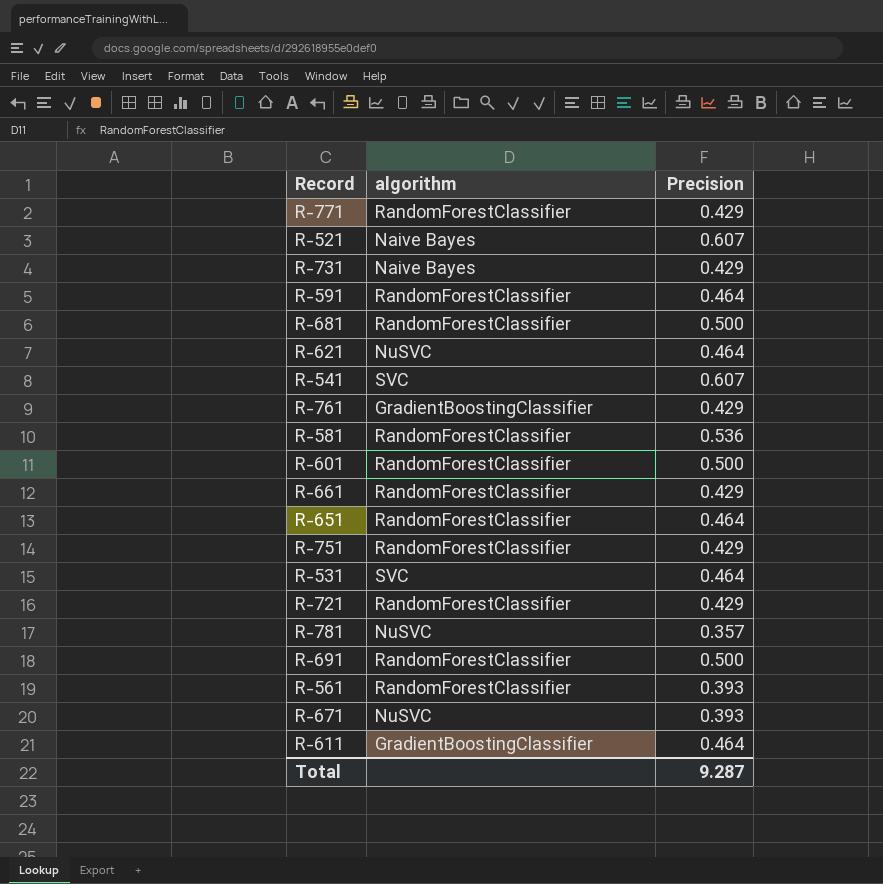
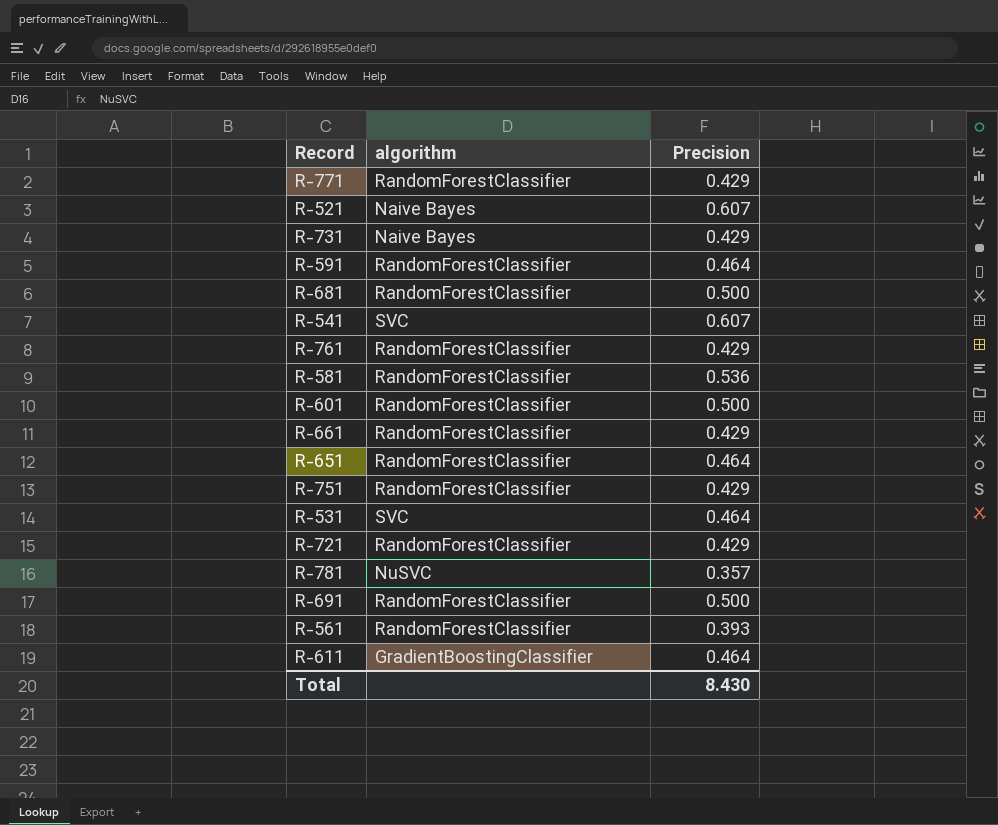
row R-621: NuSVC | 0.464 -> none
row R-671: NuSVC | 0.393 -> none
R-761 | algorithm: GradientBoostingClassifier -> RandomForestClassifier
Total | Precision: 9.287 -> 8.430

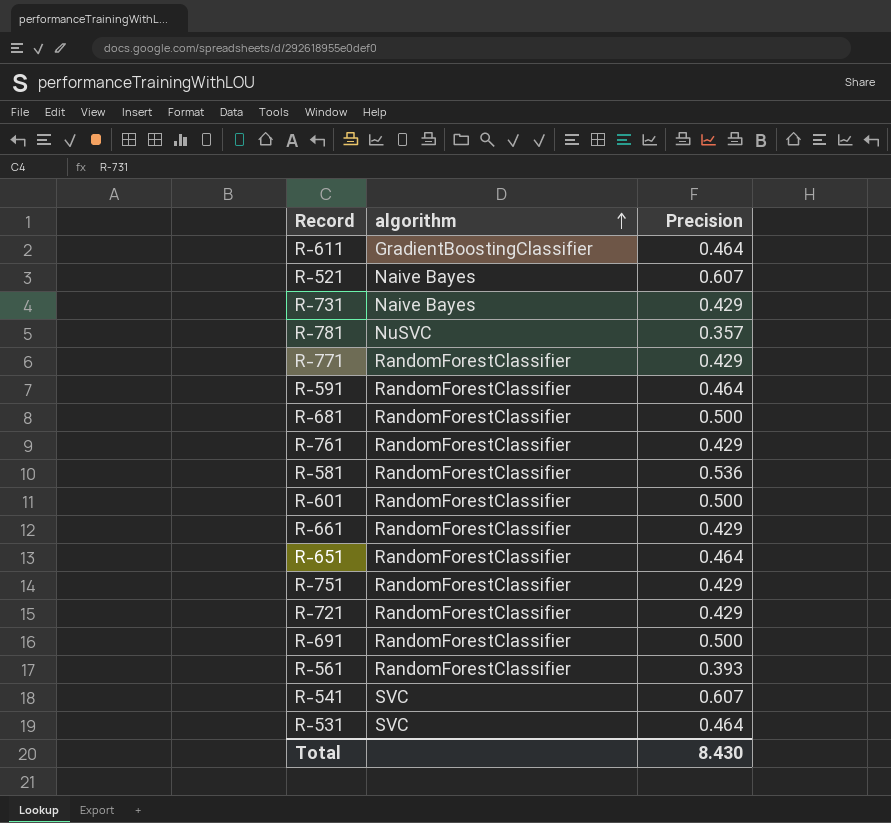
row order: none -> algorithm ascending

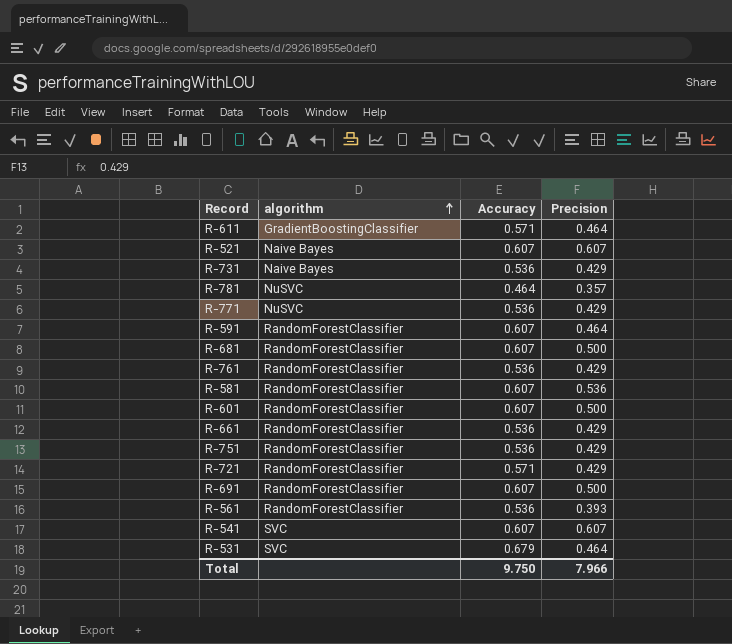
column Accuracy | position: none -> 3
row R-651: RandomForestClassifier | 0.464 -> none
R-771 | algorithm: RandomForestClassifier -> NuSVC
Total | Precision: 8.430 -> 7.966

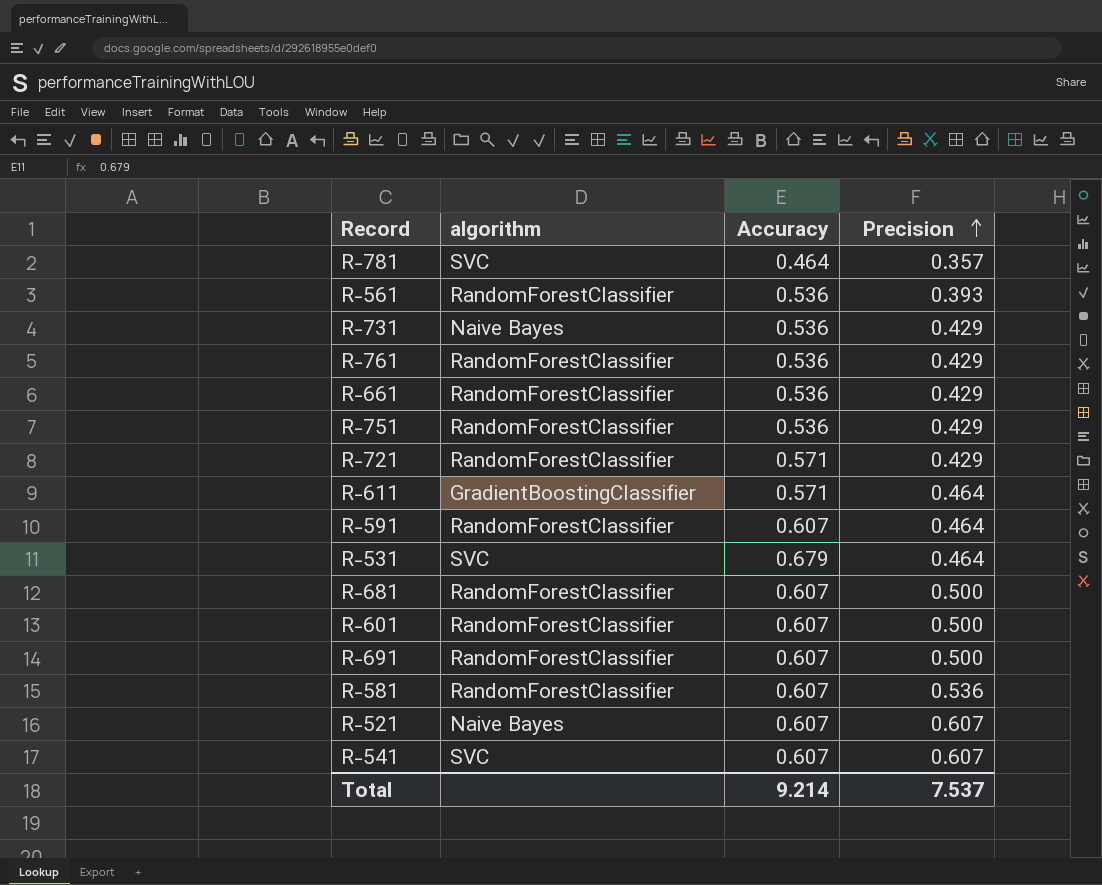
row order: algorithm ascending -> Precision ascending
row R-771: NuSVC | 0.536 | 0.429 -> none
R-781 | algorithm: NuSVC -> SVC
Total | Accuracy: 9.750 -> 9.214
Total | Precision: 7.966 -> 7.537

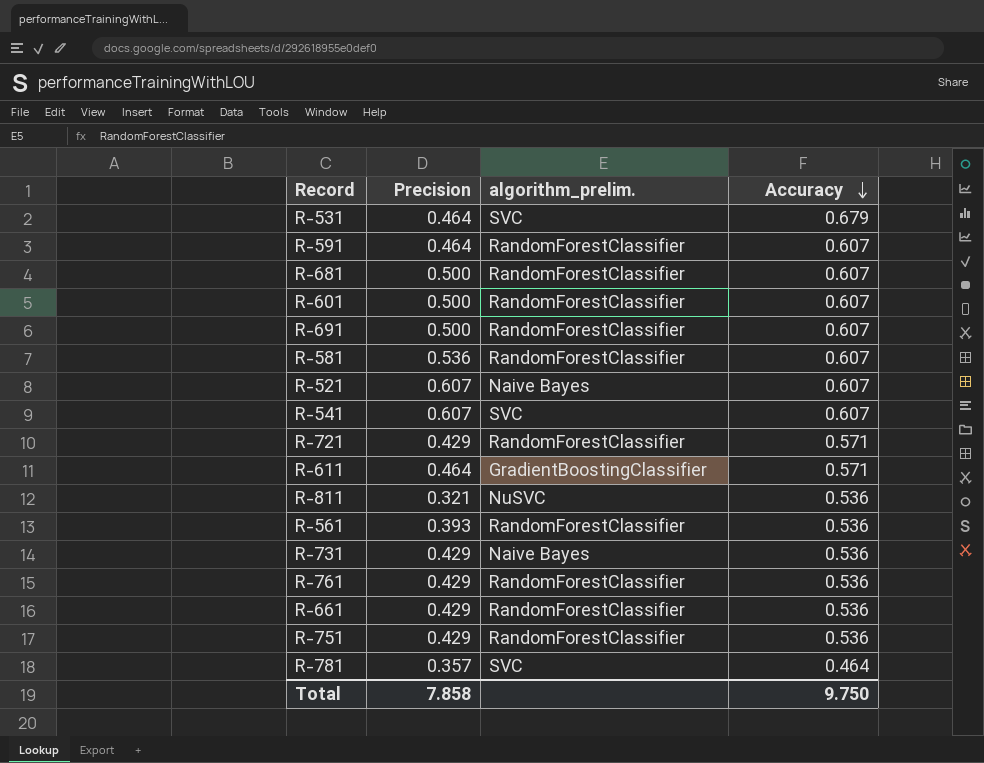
row order: Precision ascending -> Accuracy descending
column Precision | position: 4 -> 2
column name: algorithm -> algorithm_prelim.
row R-811: none -> 0.321 | NuSVC | 0.536
Total | Precision: 7.537 -> 7.858
Total | Accuracy: 9.214 -> 9.750

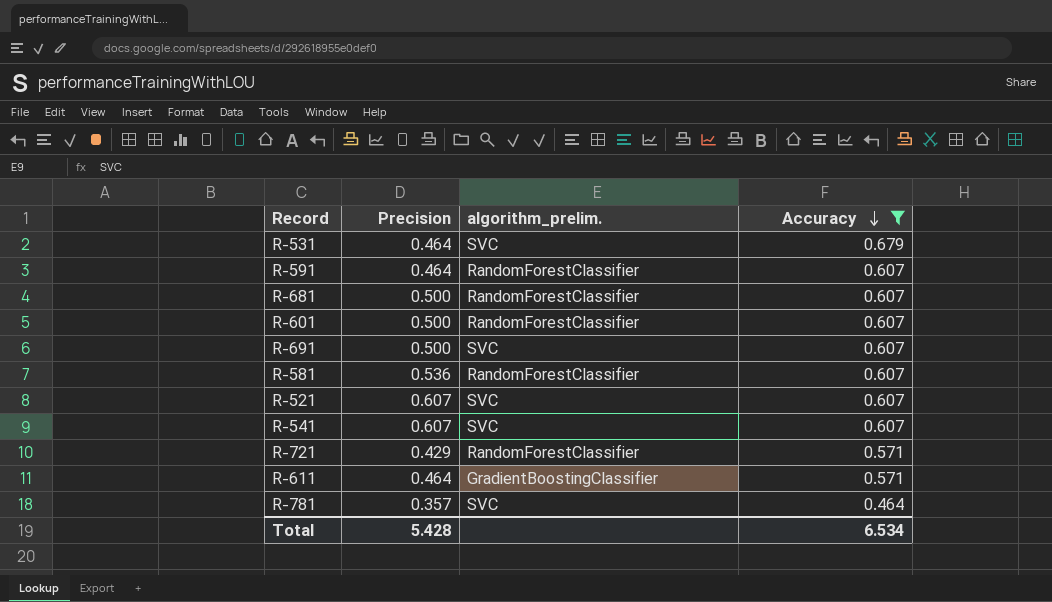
filter: none -> Accuracy != 0.536
R-691 | algorithm_prelim.: RandomForestClassifier -> SVC
R-521 | algorithm_prelim.: Naive Bayes -> SVC
Total | Precision: 7.858 -> 5.428
Total | Accuracy: 9.750 -> 6.534

